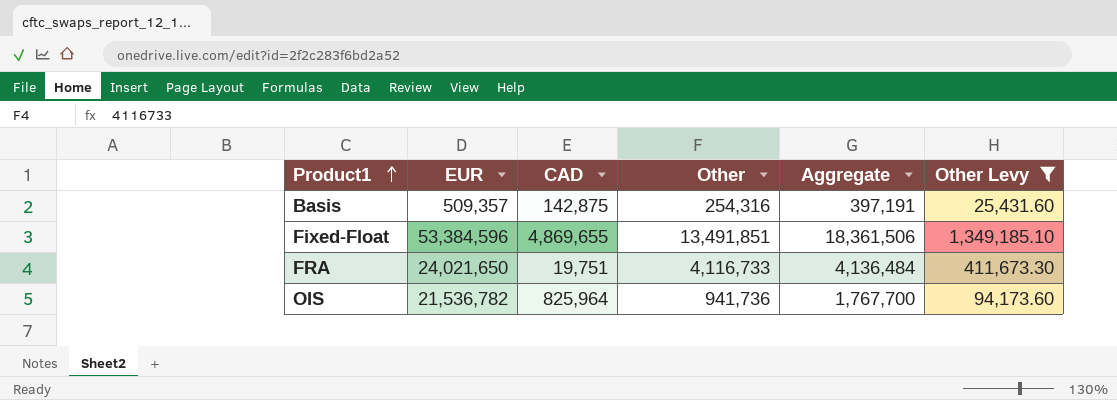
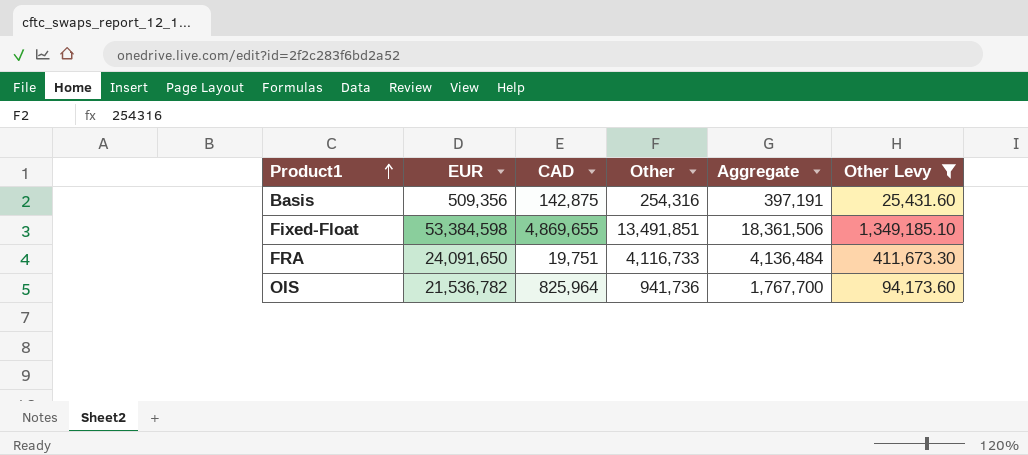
Basis | EUR: 509,357 -> 509,356
Fixed-Float | EUR: 53,384,596 -> 53,384,598
FRA | EUR: 24,021,650 -> 24,091,650

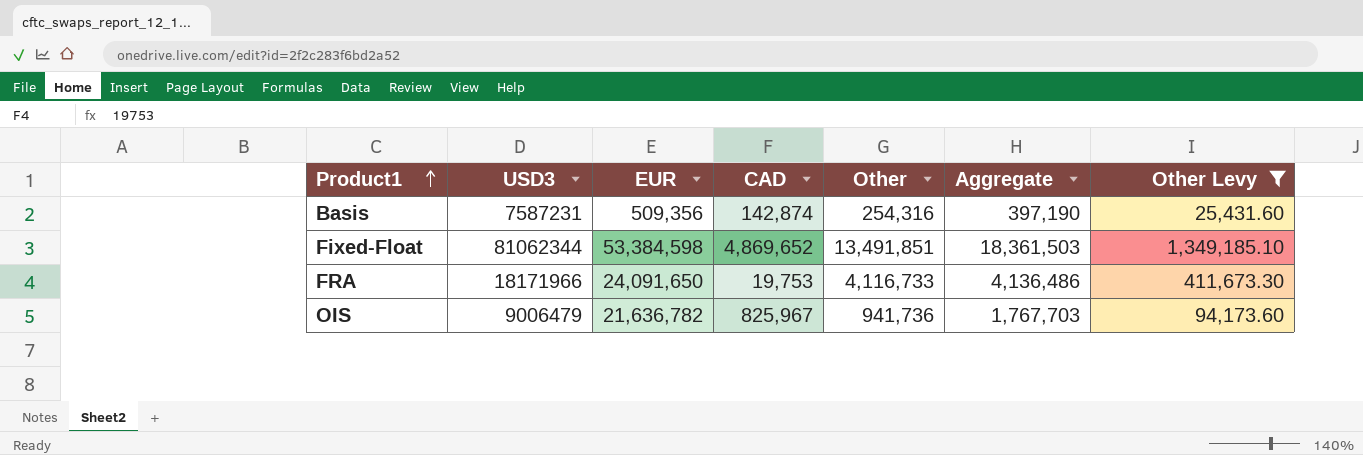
column USD3 | position: none -> 2
Basis | CAD: 142,875 -> 142,874
Basis | Aggregate: 397,191 -> 397,190
Fixed-Float | CAD: 4,869,655 -> 4,869,652
Fixed-Float | Aggregate: 18,361,506 -> 18,361,503
FRA | CAD: 19,751 -> 19,753
FRA | Aggregate: 4,136,484 -> 4,136,486
OIS | EUR: 21,536,782 -> 21,636,782
OIS | CAD: 825,964 -> 825,967
OIS | Aggregate: 1,767,700 -> 1,767,703

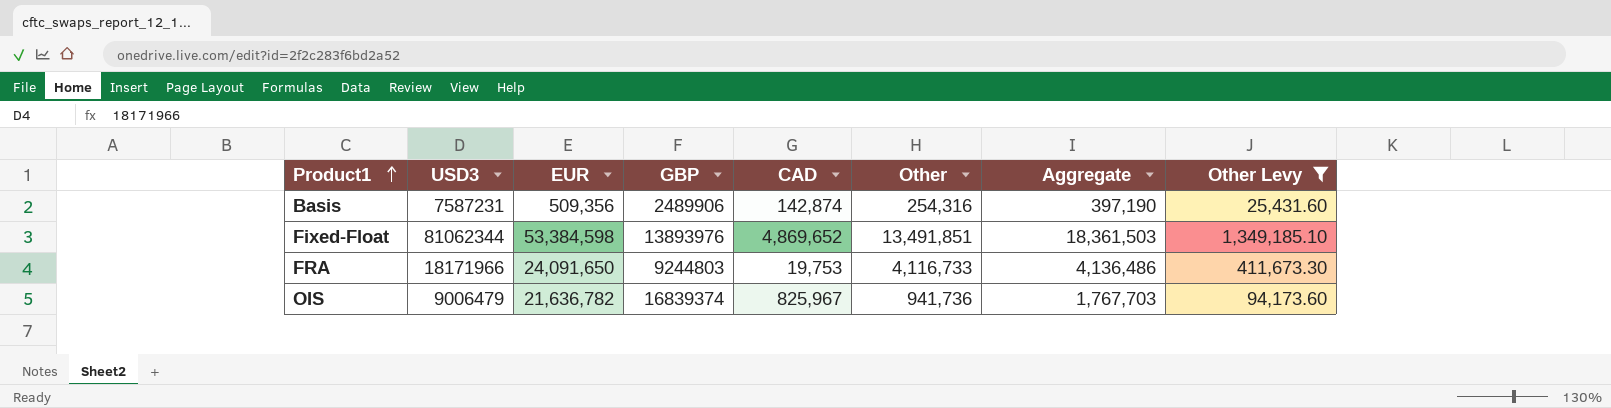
column GBP | position: none -> 4

